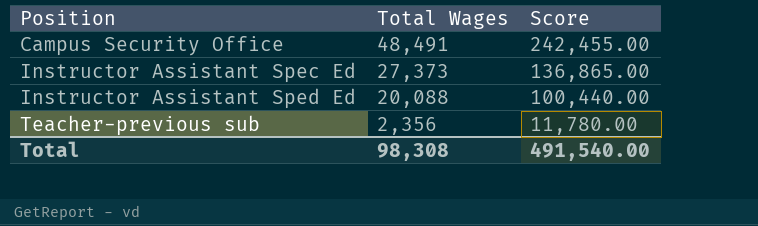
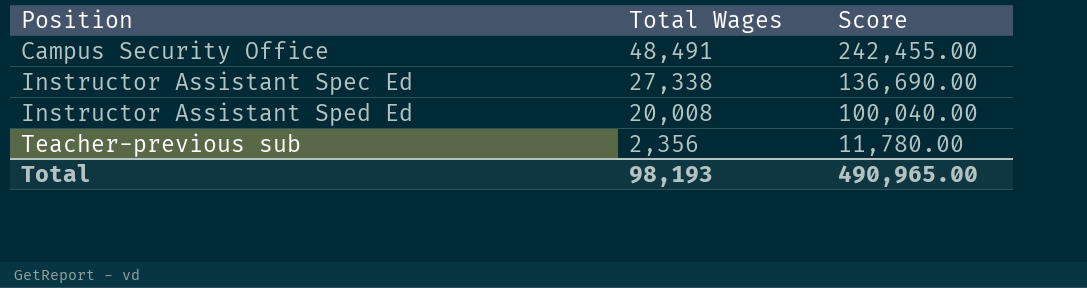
Instructor Assistant Spec Ed | Total Wages: 27,373 -> 27,338
Instructor Assistant Spec Ed | Score: 136,865.00 -> 136,690.00
Instructor Assistant Sped Ed | Total Wages: 20,088 -> 20,008
Instructor Assistant Sped Ed | Score: 100,440.00 -> 100,040.00
Total | Total Wages: 98,308 -> 98,193
Total | Score: 491,540.00 -> 490,965.00

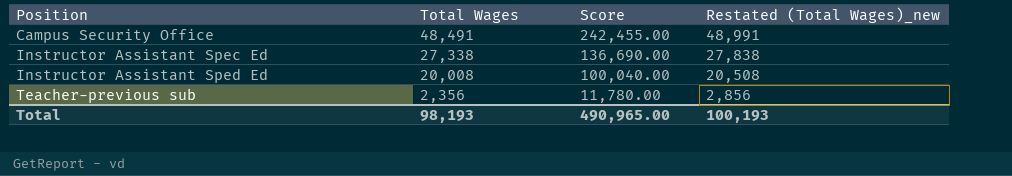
column Restated (Total Wages)_new | formula: none -> [Total Wages] + 500

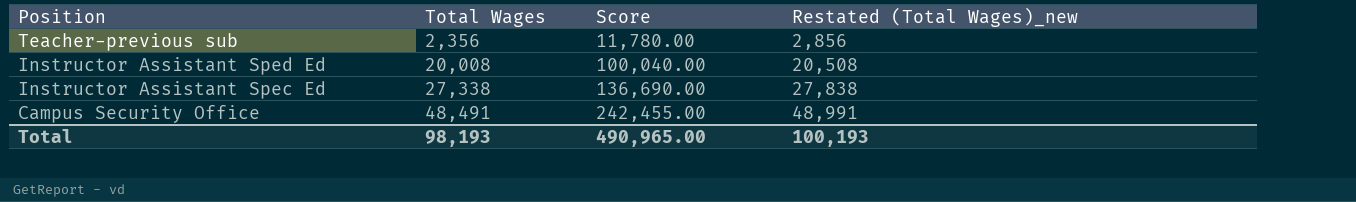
row order: Position ascending -> Position descending

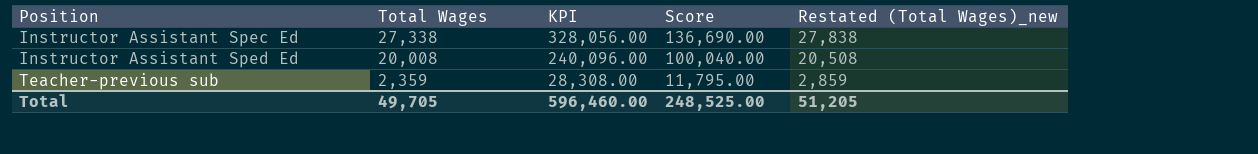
row order: Position descending -> Position ascending
column KPI | formula: none -> [Total Wages] * 12
row Campus Security Office: 48,491 | 242,455.00 | 48,991 -> none
Teacher-previous sub | Total Wages: 2,356 -> 2,359
Teacher-previous sub | Score: 11,780.00 -> 11,795.00
Teacher-previous sub | Restated (Total Wages)_new: 2,856 -> 2,859
Total | Total Wages: 98,193 -> 49,705
Total | Score: 490,965.00 -> 248,525.00
Total | Restated (Total Wages)_new: 100,193 -> 51,205

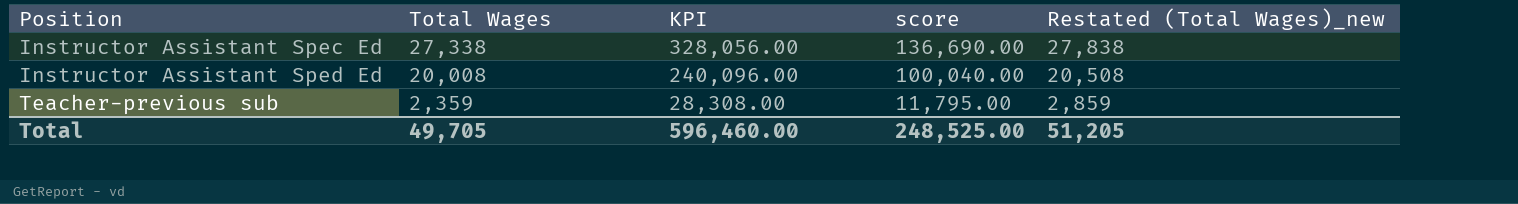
column name: Score -> score

